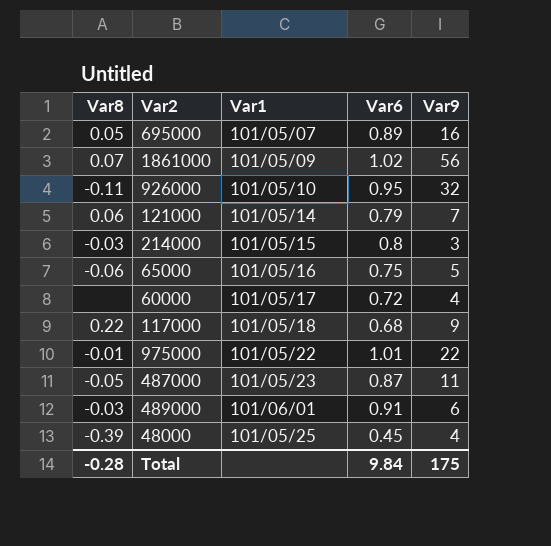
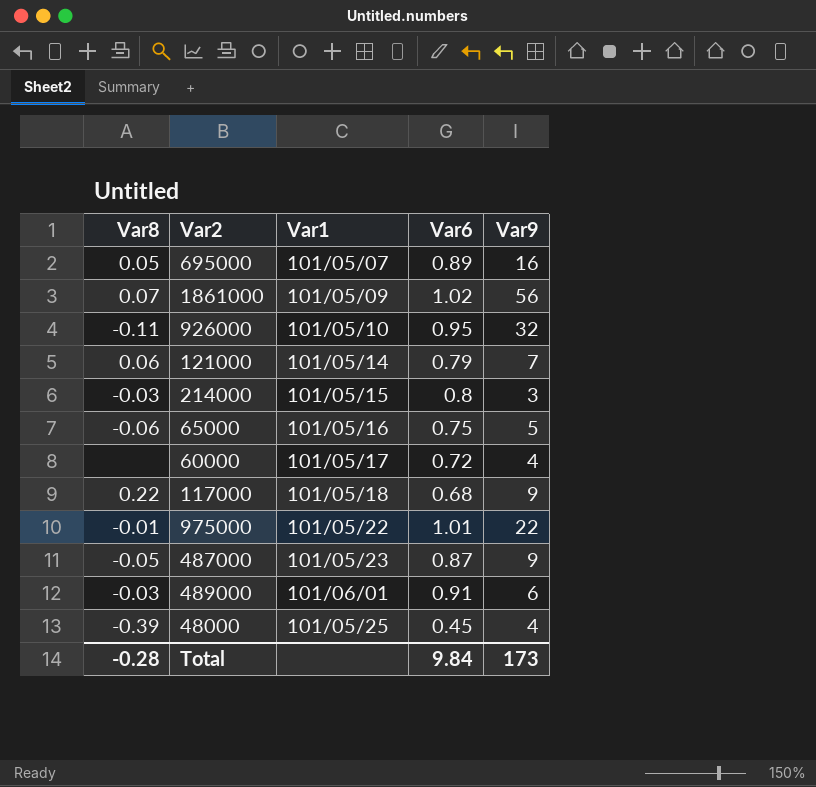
487000 | Var9: 11 -> 9
Total | Var9: 175 -> 173

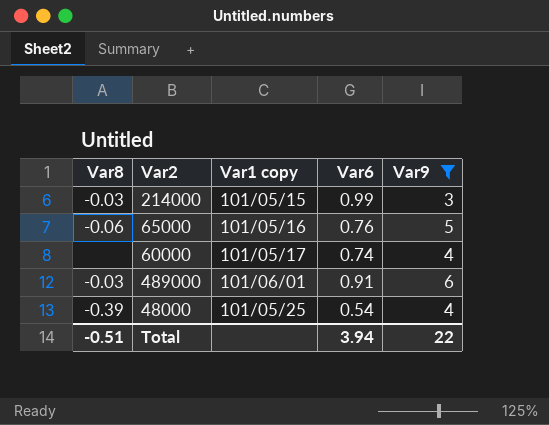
filter: none -> Var9 <= 6
column name: Var1 -> Var1 copy
214000 | Var6: 0.8 -> 0.99
65000 | Var6: 0.75 -> 0.76
60000 | Var6: 0.72 -> 0.74
48000 | Var6: 0.45 -> 0.54
Total | Var8: -0.28 -> -0.51
Total | Var6: 9.84 -> 3.94
Total | Var9: 173 -> 22

